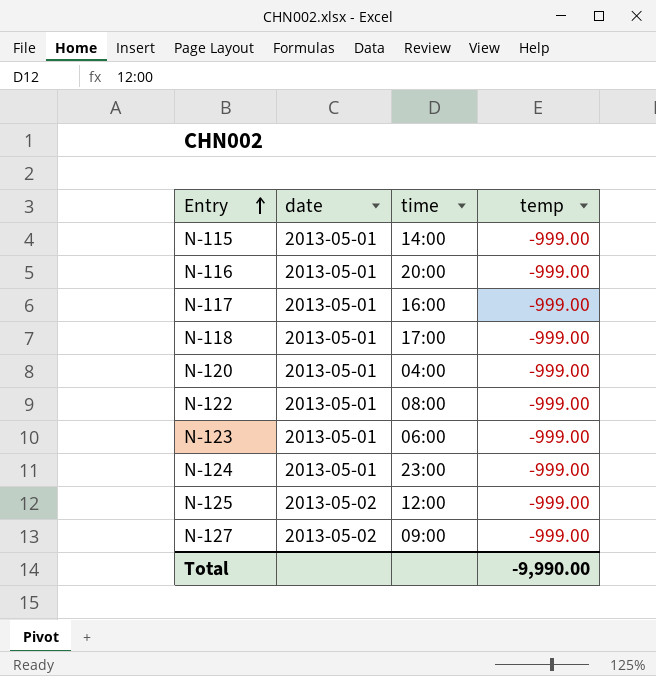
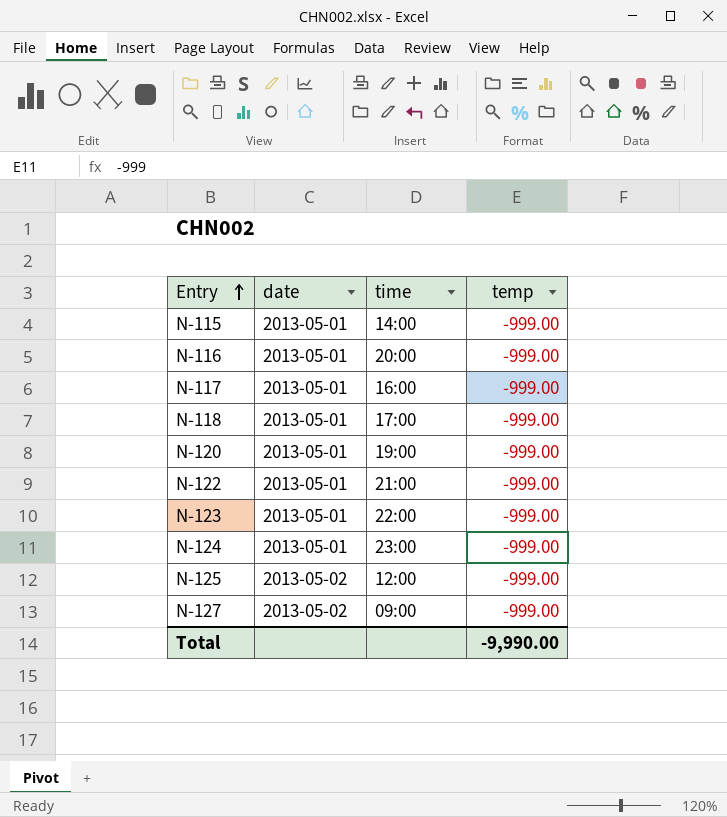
N-120 | time: 04:00 -> 19:00
N-122 | time: 08:00 -> 21:00
N-123 | time: 06:00 -> 22:00

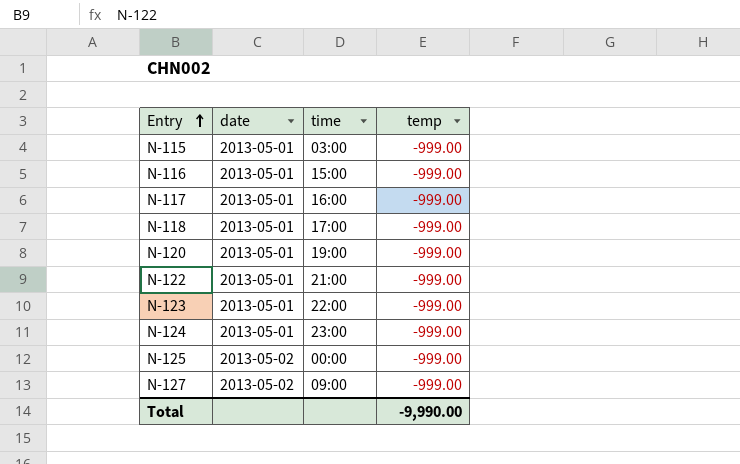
N-115 | time: 14:00 -> 03:00
N-116 | time: 20:00 -> 15:00
N-125 | time: 12:00 -> 00:00

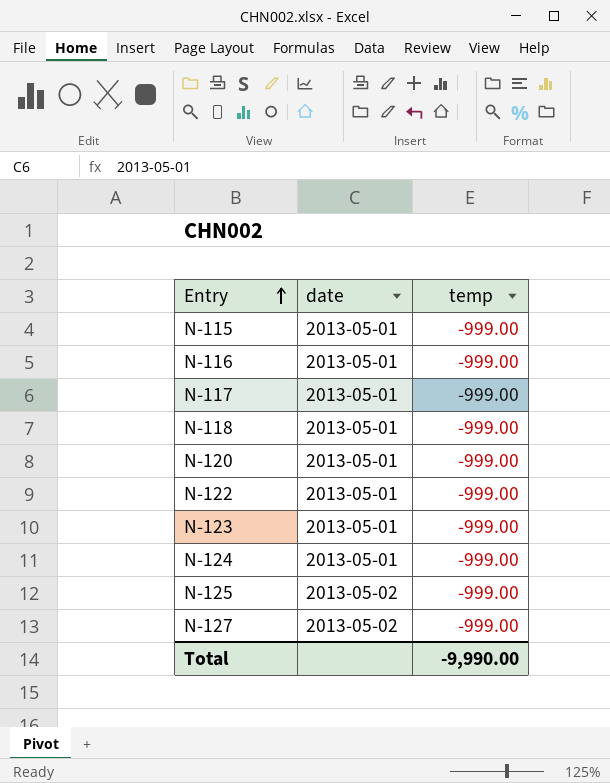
column time | position: 3 -> none

